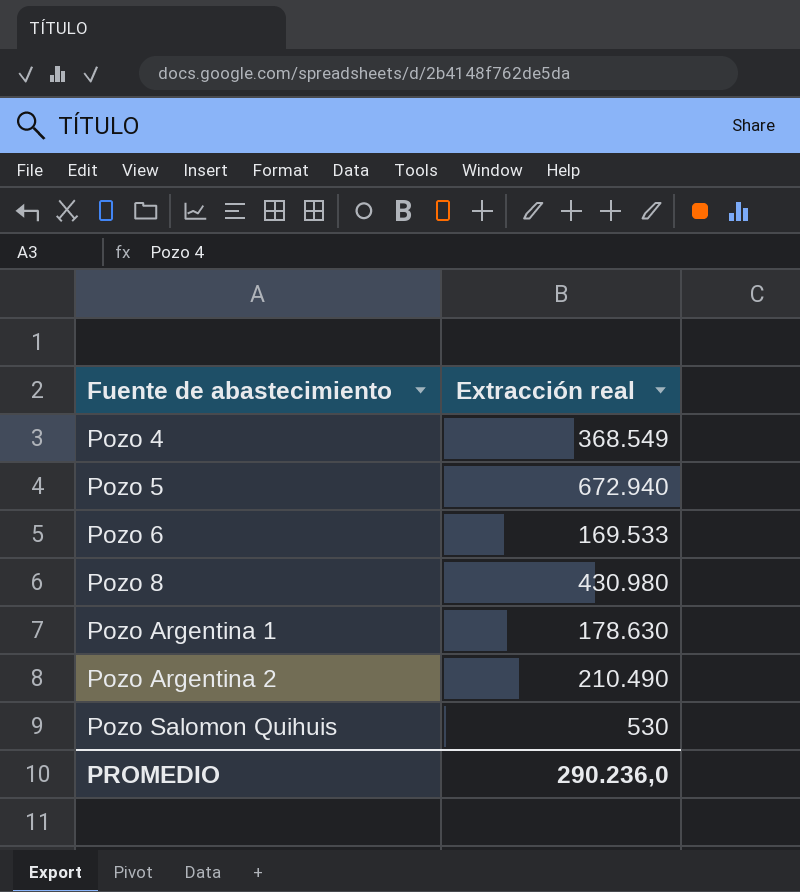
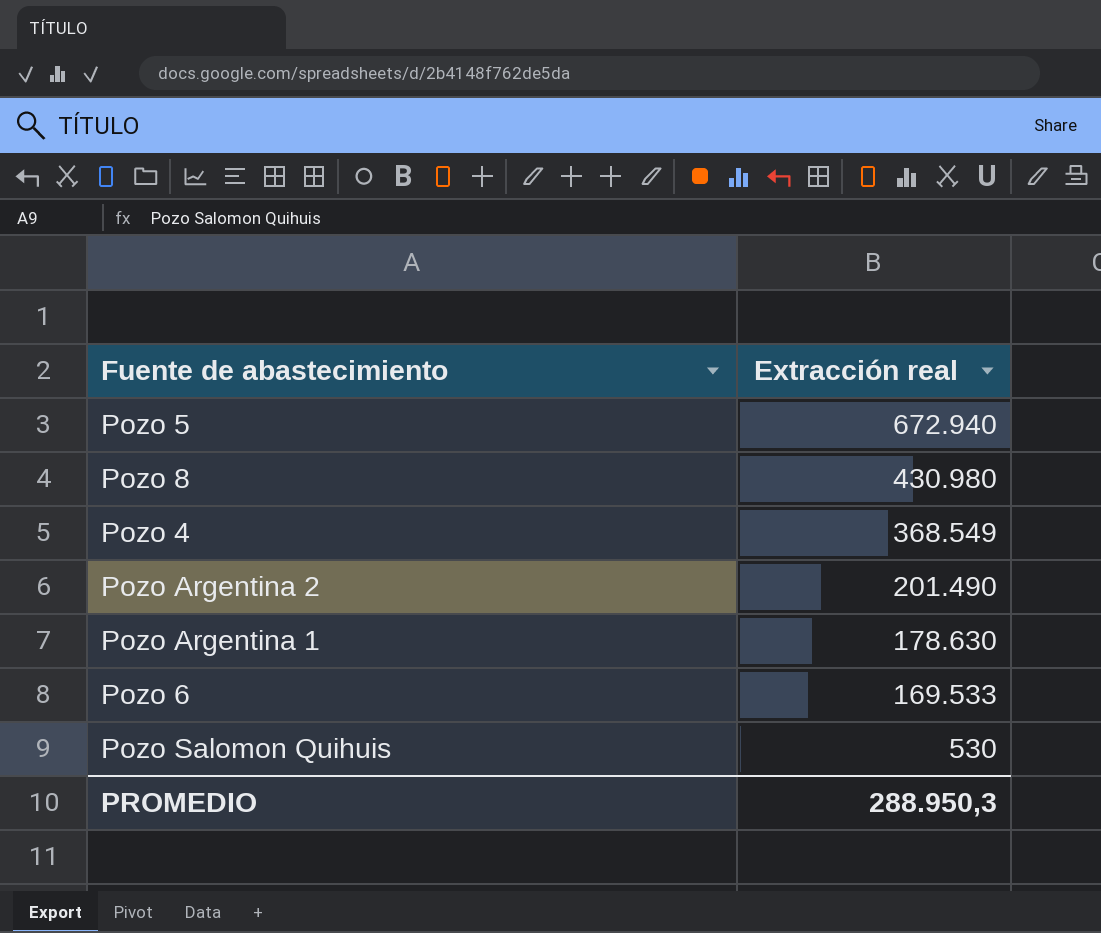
row order: Fuente de abastecimiento ascending -> Extracción real descending
Pozo Argentina 2 | Extracción real: 210.490 -> 201.490
PROMEDIO | Extracción real: 290.236,0 -> 288.950,3

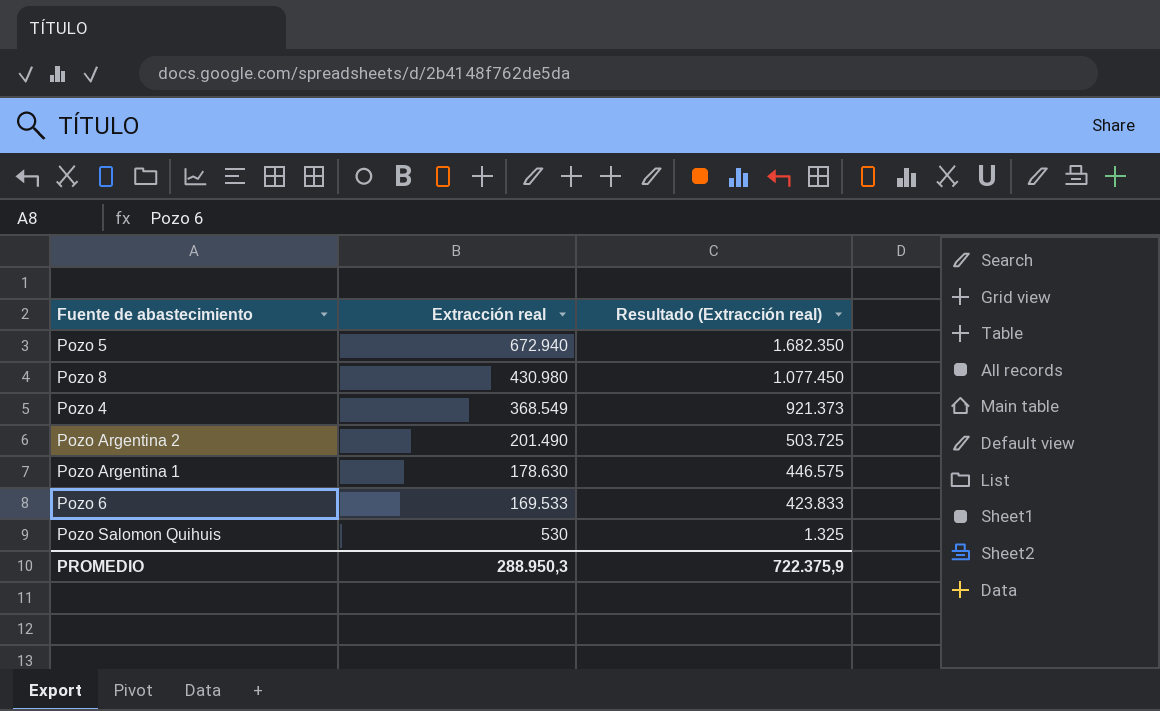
column Resultado (Extracción real) | formula: none -> [Extracción real] * 2,5

